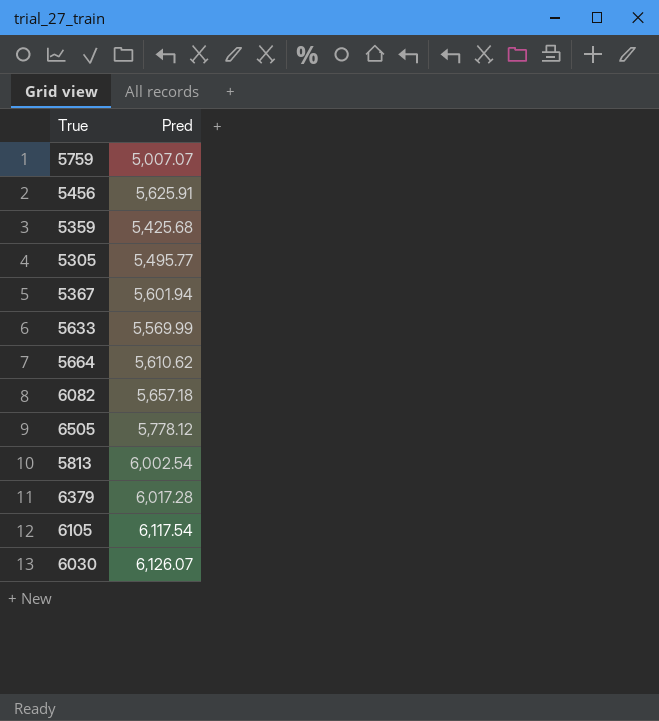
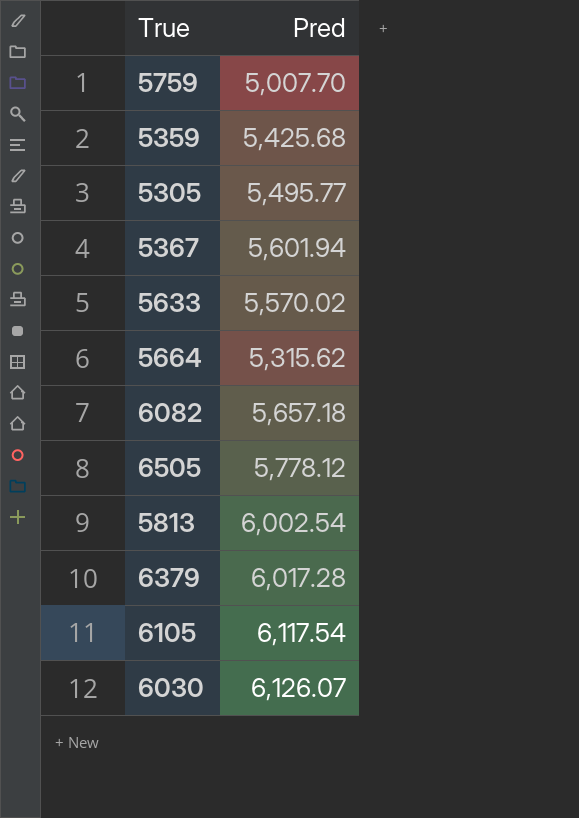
row 5456: 5,625.91 -> none
5759 | Pred: 5,007.07 -> 5,007.70
5633 | Pred: 5,569.99 -> 5,570.02
5664 | Pred: 5,610.62 -> 5,315.62

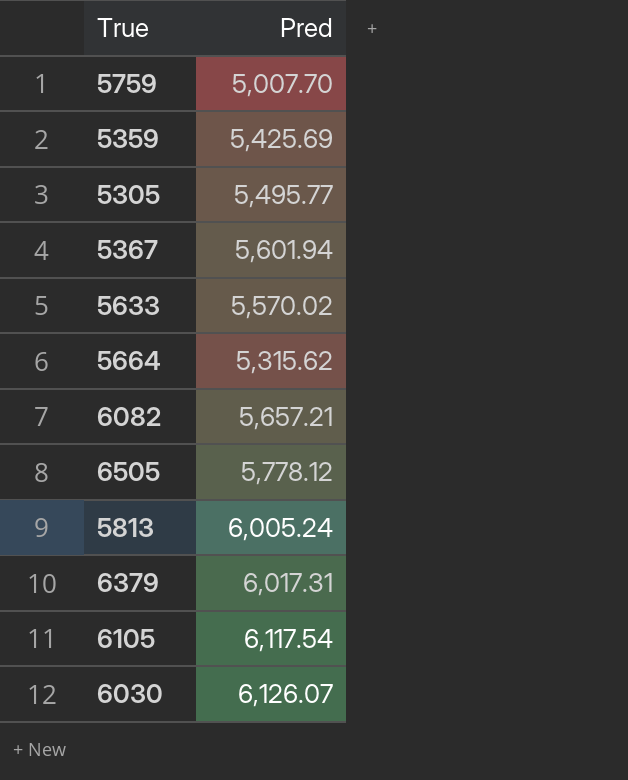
5359 | Pred: 5,425.68 -> 5,425.69
6082 | Pred: 5,657.18 -> 5,657.21
5813 | Pred: 6,002.54 -> 6,005.24
6379 | Pred: 6,017.28 -> 6,017.31

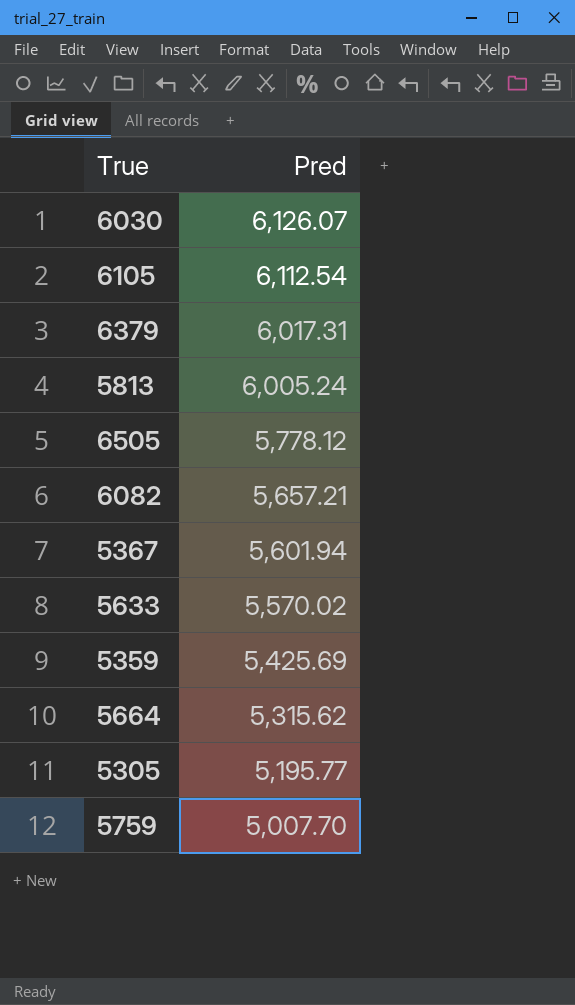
row order: none -> Pred descending
6105 | Pred: 6,117.54 -> 6,112.54
5305 | Pred: 5,495.77 -> 5,195.77

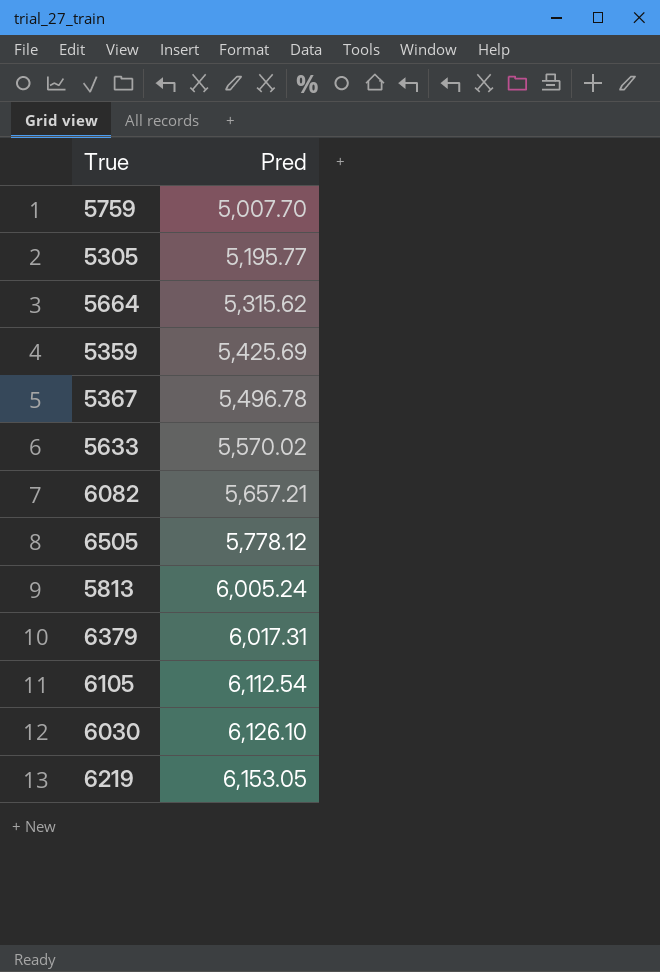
row order: Pred descending -> Pred ascending
5367 | Pred: 5,601.94 -> 5,496.78
6030 | Pred: 6,126.07 -> 6,126.10
row 6219: none -> 6,153.05

